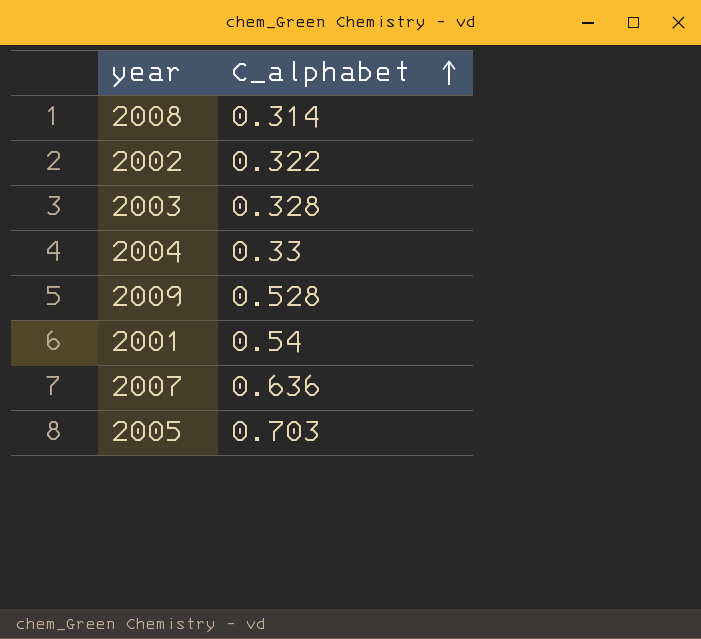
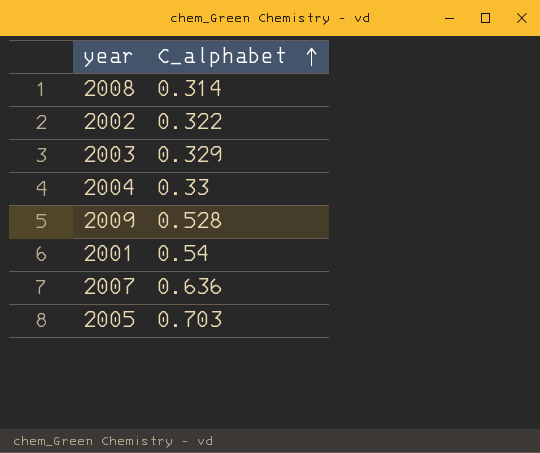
2003 | C_alphabet: 0.328 -> 0.329

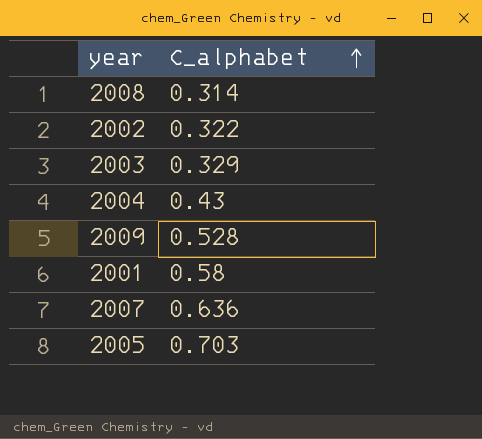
2004 | C_alphabet: 0.33 -> 0.43
2001 | C_alphabet: 0.54 -> 0.58

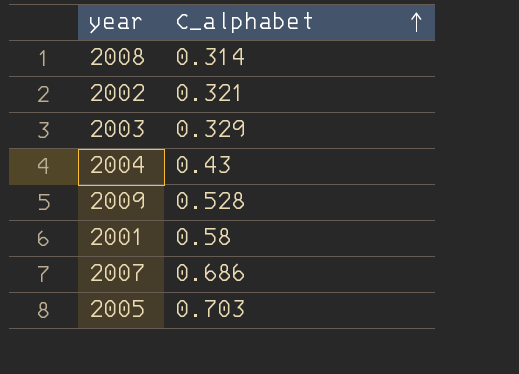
2002 | C_alphabet: 0.322 -> 0.321
2007 | C_alphabet: 0.636 -> 0.686

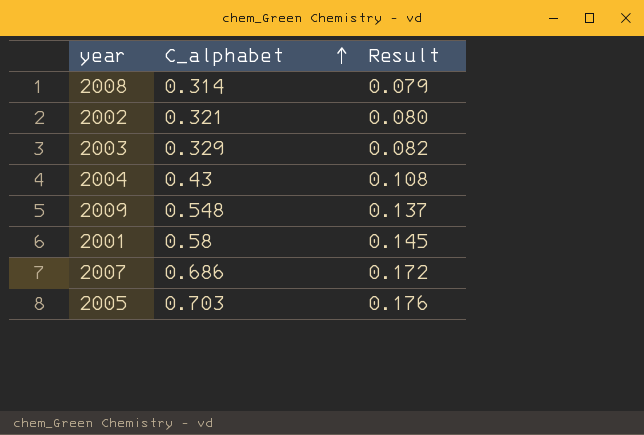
column Result | formula: none -> [C_alphabet] * 0.25
2009 | C_alphabet: 0.528 -> 0.548

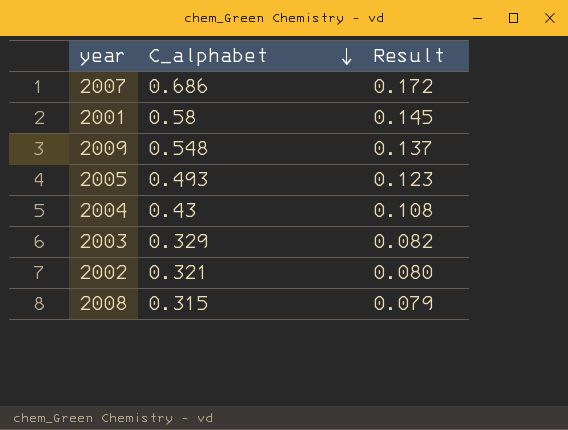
row order: C_alphabet ascending -> C_alphabet descending
2005 | C_alphabet: 0.703 -> 0.493
2005 | Result: 0.176 -> 0.123
2008 | C_alphabet: 0.314 -> 0.315

